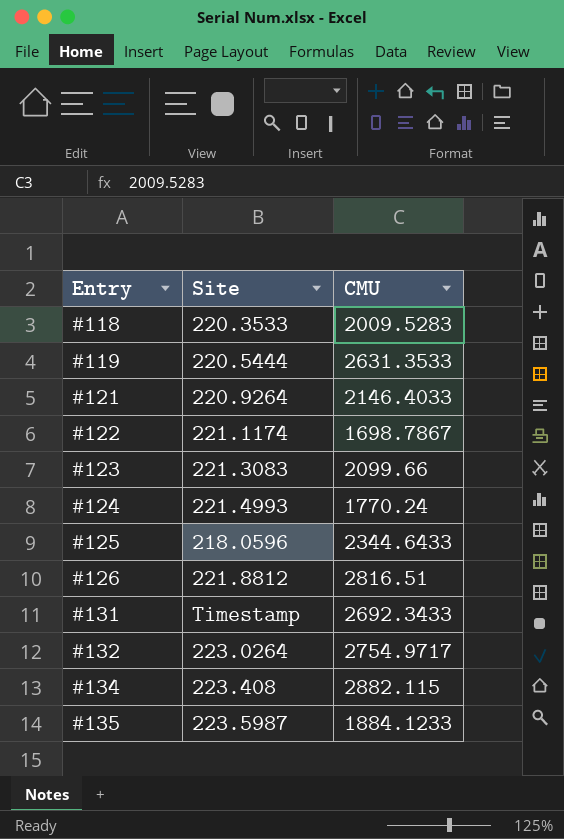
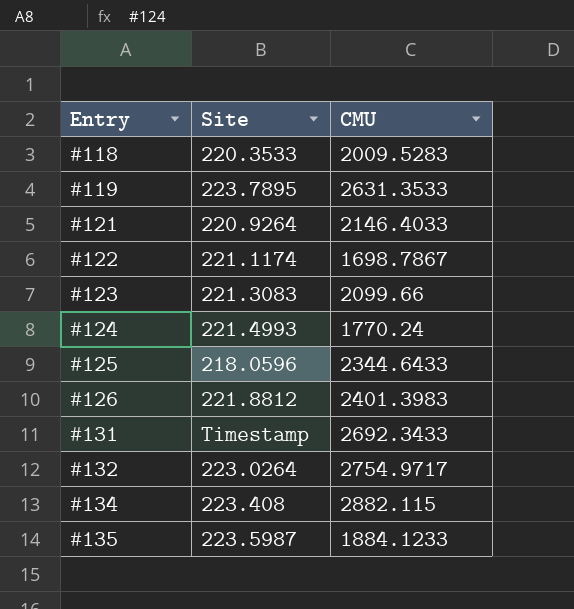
#119 | Site: 220.5444 -> 223.7895
#126 | CMU: 2816.51 -> 2401.3983

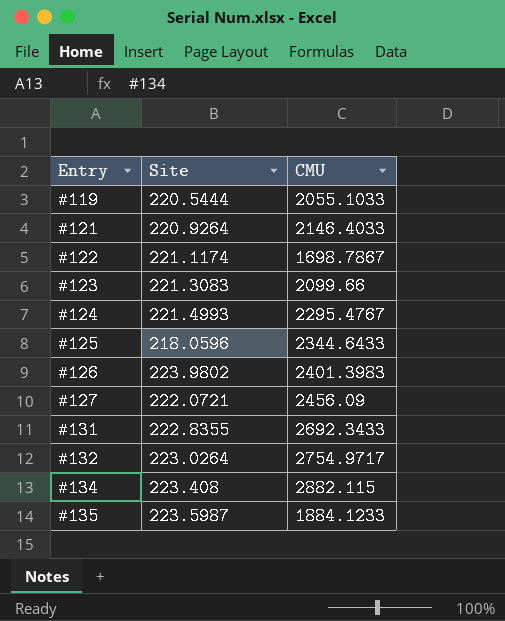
row #118: 220.3533 | 2009.5283 -> none
#119 | Site: 223.7895 -> 220.5444
#119 | CMU: 2631.3533 -> 2055.1033
#124 | CMU: 1770.24 -> 2295.4767
#126 | Site: 221.8812 -> 223.9802
row #127: none -> 222.0721 | 2456.09
#131 | Site: Timestamp -> 222.8355

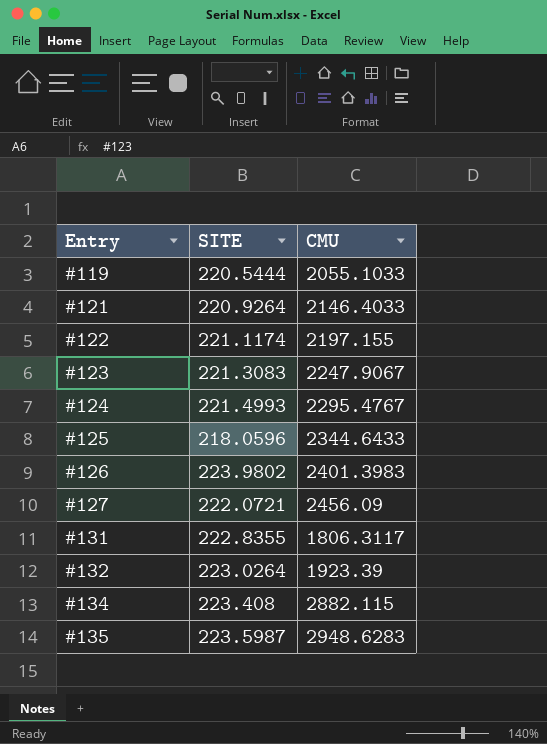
column name: Site -> SITE
#122 | CMU: 1698.7867 -> 2197.155
#123 | CMU: 2099.66 -> 2247.9067
#131 | CMU: 2692.3433 -> 1806.3117
#132 | CMU: 2754.9717 -> 1923.39
#135 | CMU: 1884.1233 -> 2948.6283

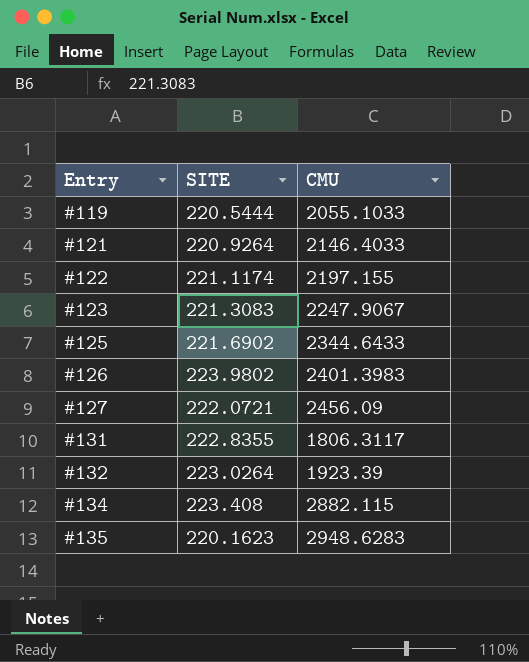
row #124: 221.4993 | 2295.4767 -> none
#125 | SITE: 218.0596 -> 221.6902
#135 | SITE: 223.5987 -> 220.1623

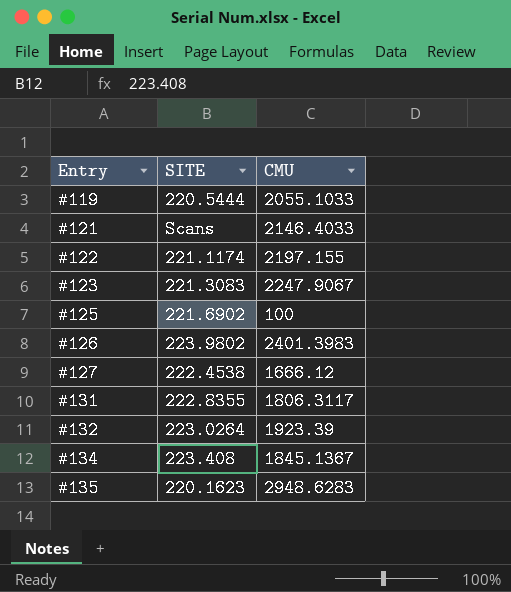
#121 | SITE: 220.9264 -> Scans
#125 | CMU: 2344.6433 -> 100
#127 | SITE: 222.0721 -> 222.4538
#127 | CMU: 2456.09 -> 1666.12
#134 | CMU: 2882.115 -> 1845.1367

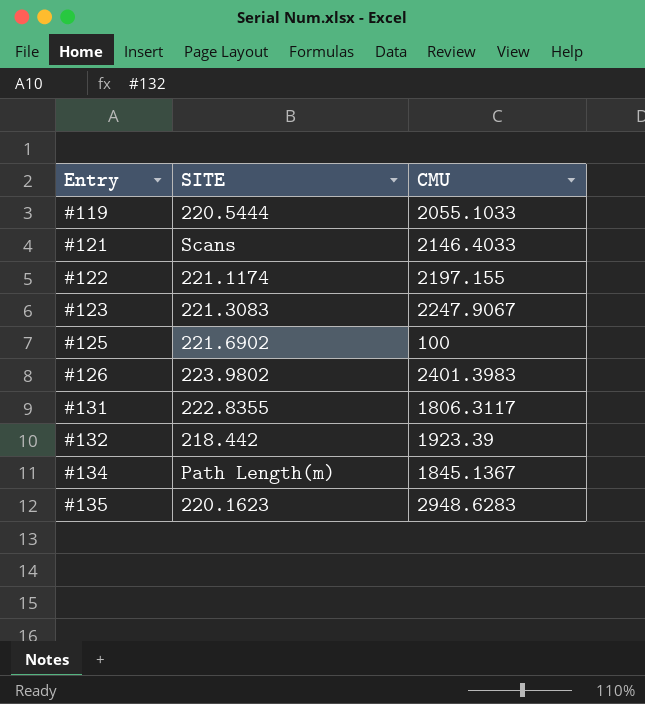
row #127: 222.4538 | 1666.12 -> none
#132 | SITE: 223.0264 -> 218.442
#134 | SITE: 223.408 -> Path Length(m)

